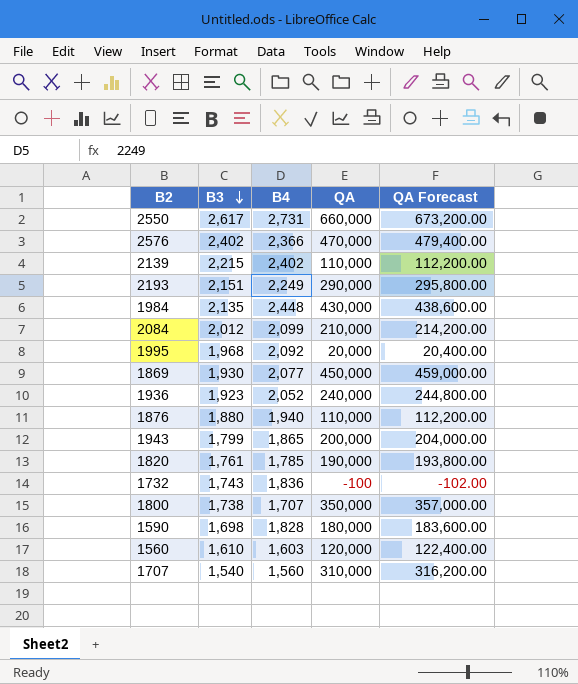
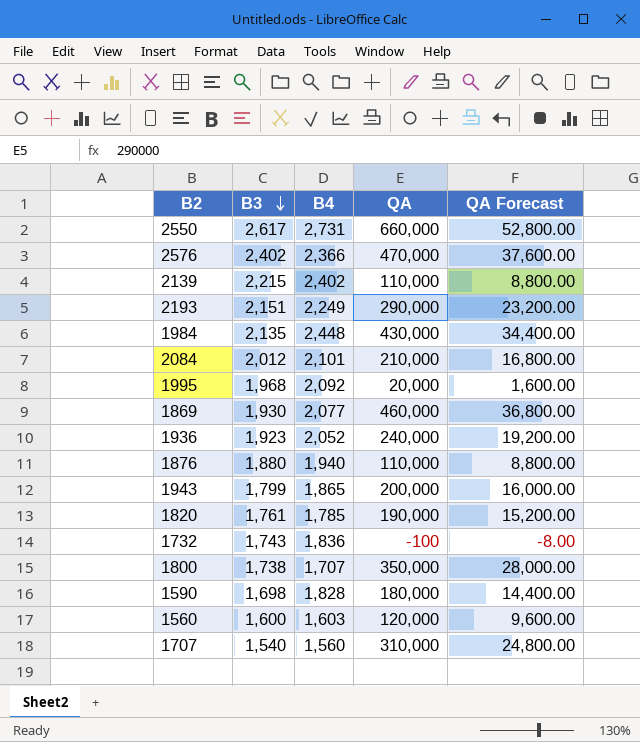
column QA Forecast | formula: [QA] * 1.02 -> [QA] * 0.08
2084 | B4: 2,099 -> 2,101
1869 | QA: 450,000 -> 460,000
1560 | B3: 1,610 -> 1,600

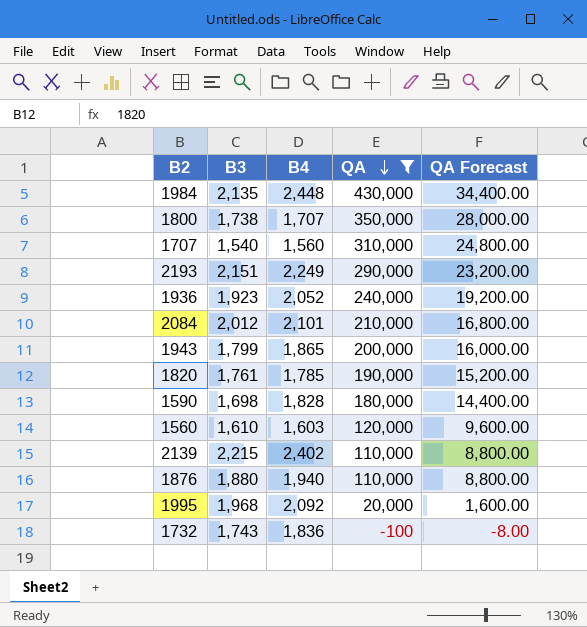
filter: none -> QA <= 430,000
row order: B3 descending -> QA descending
1560 | B3: 1,600 -> 1,610

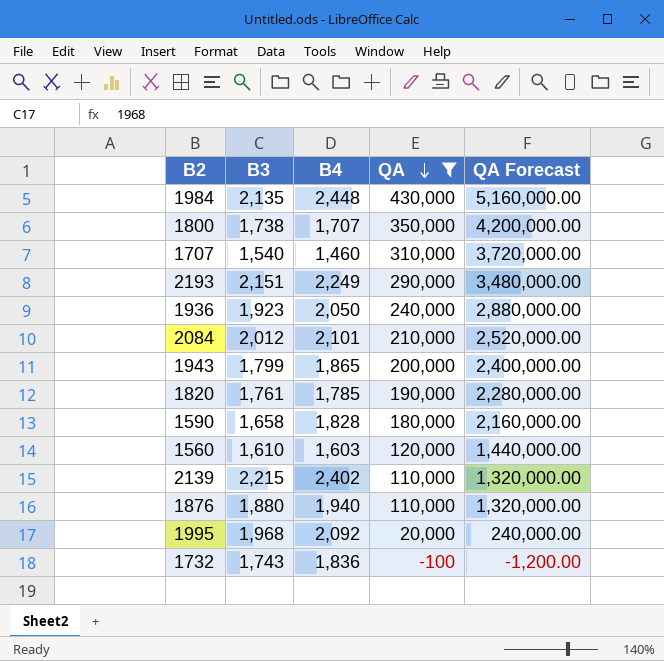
column QA Forecast | formula: [QA] * 0.08 -> [QA] * 12
1707 | B4: 1,560 -> 1,460
1936 | B4: 2,052 -> 2,050
1590 | B3: 1,698 -> 1,658

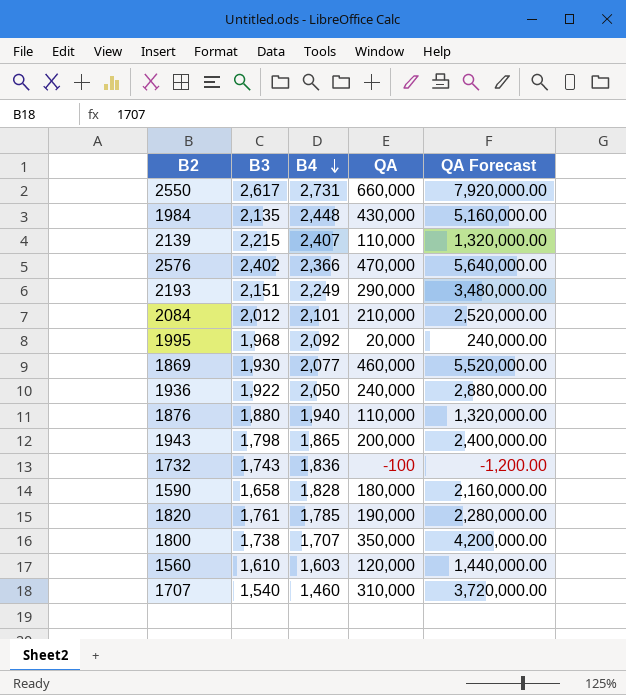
filter: QA <= 430,000 -> none
row order: QA descending -> B4 descending
2139 | B4: 2,402 -> 2,407
1936 | B3: 1,923 -> 1,922
1943 | B3: 1,799 -> 1,798

